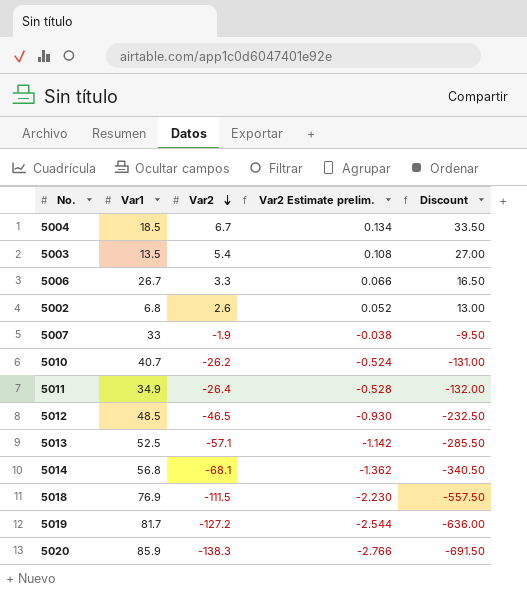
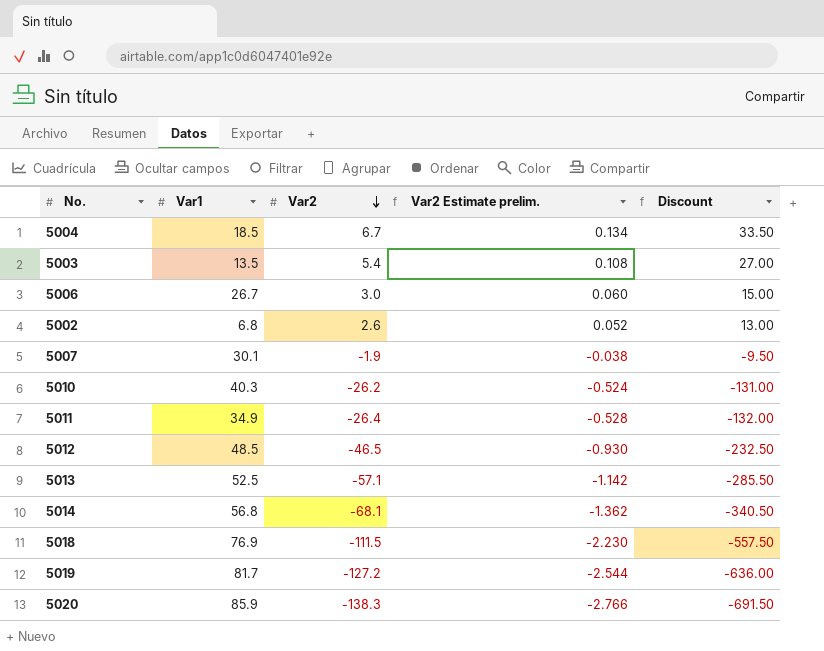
5006 | Var2: 3.3 -> 3.0
5006 | Var2 Estimate prelim.: 0.066 -> 0.060
5006 | Discount: 16.50 -> 15.00
5007 | Var1: 33 -> 30.1
5010 | Var1: 40.7 -> 40.3

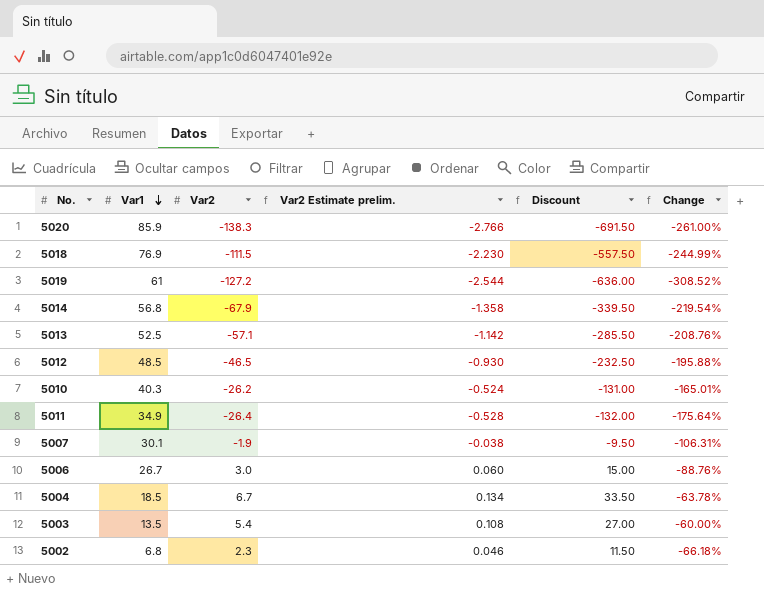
row order: Var2 descending -> Var1 descending
column Change | formula: none -> ([Var2] - [Var1]) / [Var1]
5019 | Var1: 81.7 -> 61
5014 | Var2: -68.1 -> -67.9
5014 | Var2 Estimate prelim.: -1.362 -> -1.358
5014 | Discount: -340.50 -> -339.50
5002 | Var2: 2.6 -> 2.3
5002 | Var2 Estimate prelim.: 0.052 -> 0.046
5002 | Discount: 13.00 -> 11.50

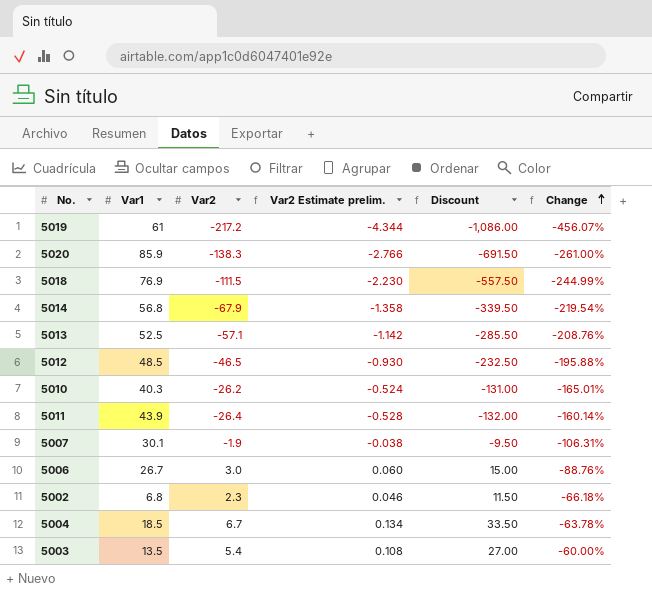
row order: Var1 descending -> Change ascending
5019 | Var2: -127.2 -> -217.2
5019 | Var2 Estimate prelim.: -2.544 -> -4.344
5019 | Discount: -636.00 -> -1,086.00
5019 | Change: -308.52% -> -456.07%
5011 | Var1: 34.9 -> 43.9
5011 | Change: -175.64% -> -160.14%

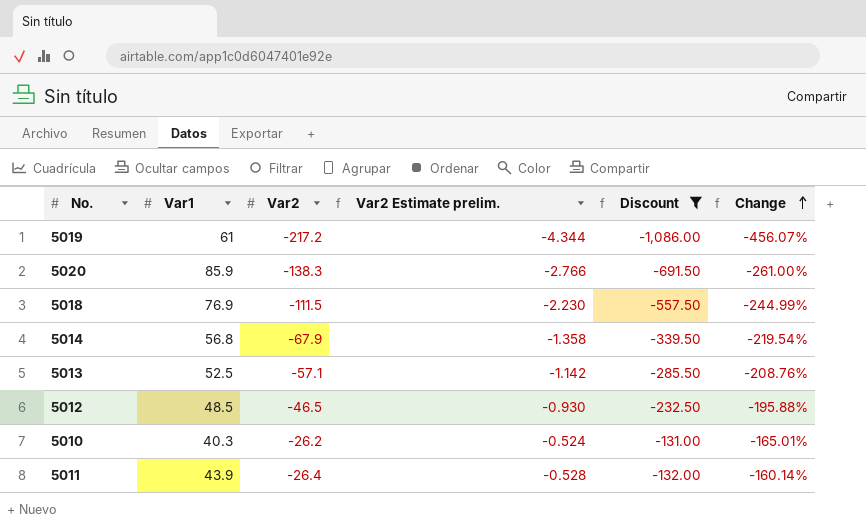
filter: none -> Discount <= -131.00

